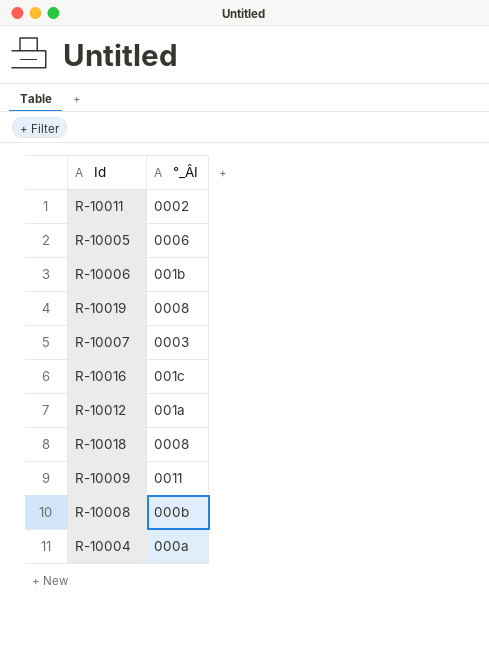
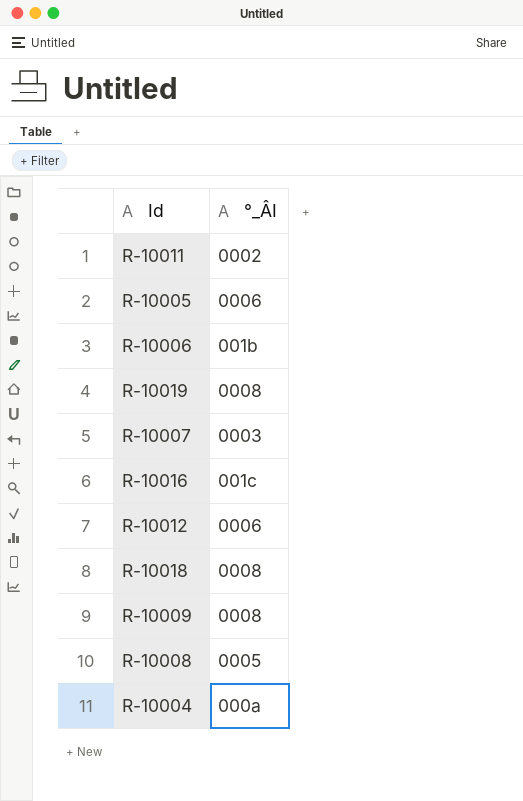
R-10012 | °_ÂI: 001a -> 0006
R-10009 | °_ÂI: 0011 -> 0008
R-10008 | °_ÂI: 000b -> 0005

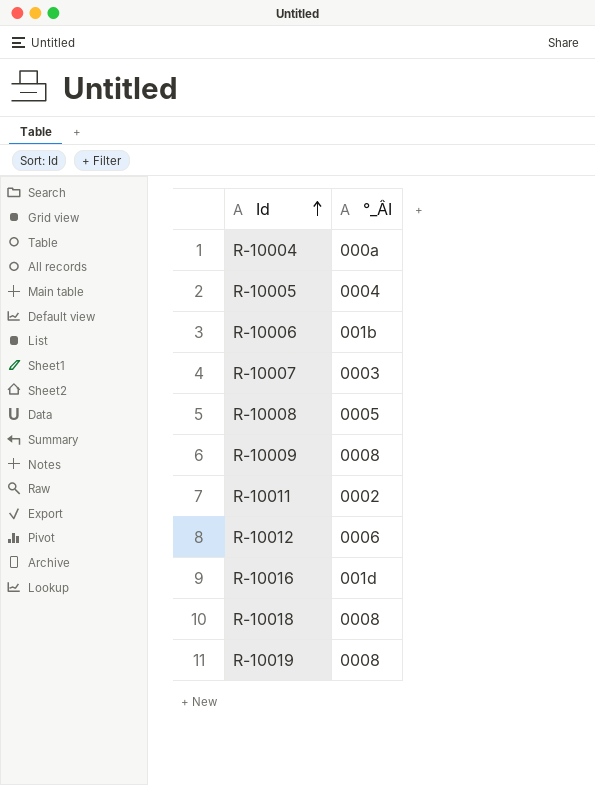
row order: none -> Id ascending
R-10005 | °_ÂI: 0006 -> 0004
R-10016 | °_ÂI: 001c -> 001d

